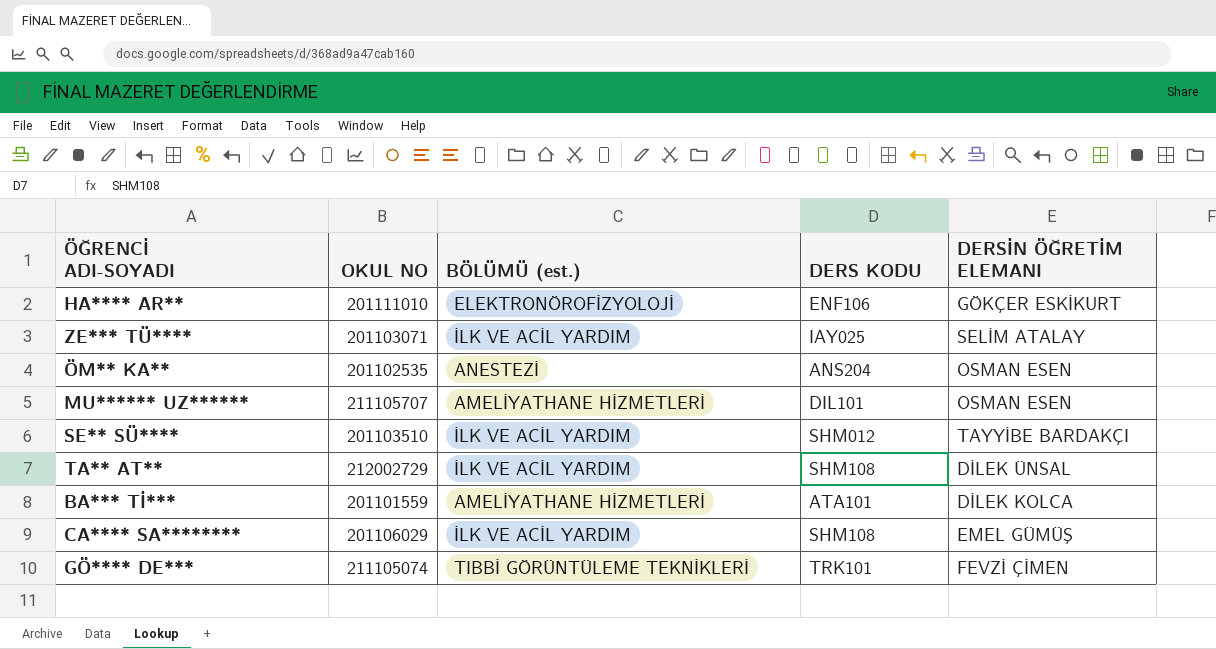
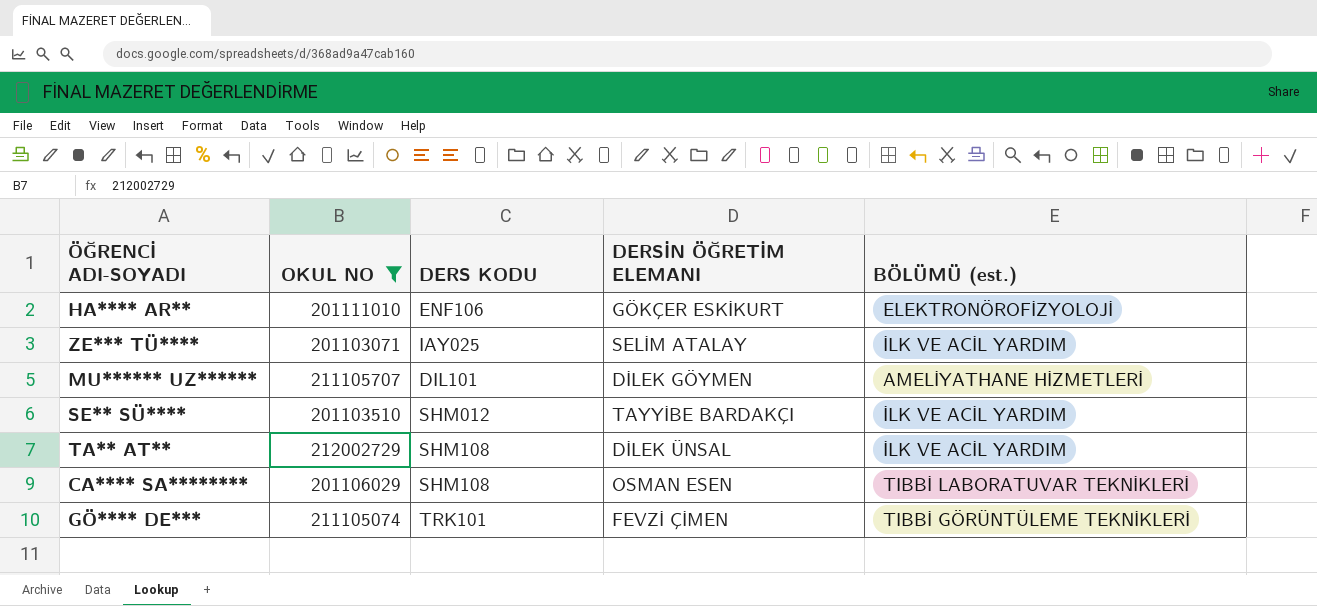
filter: none -> OKUL NO >= 201103071
column BÖLÜMÜ (est.) | position: 3 -> 5
MU****** UZ****** | DERSİN ÖĞRETİM ELEMANI: OSMAN ESEN -> DİLEK GÖYMEN
CA**** SA******** | DERSİN ÖĞRETİM ELEMANI: EMEL GÜMÜŞ -> OSMAN ESEN
CA**** SA******** | BÖLÜMÜ (est.): İLK VE ACİL YARDIM -> TIBBİ LABORATUVAR TEKNİKLERİ

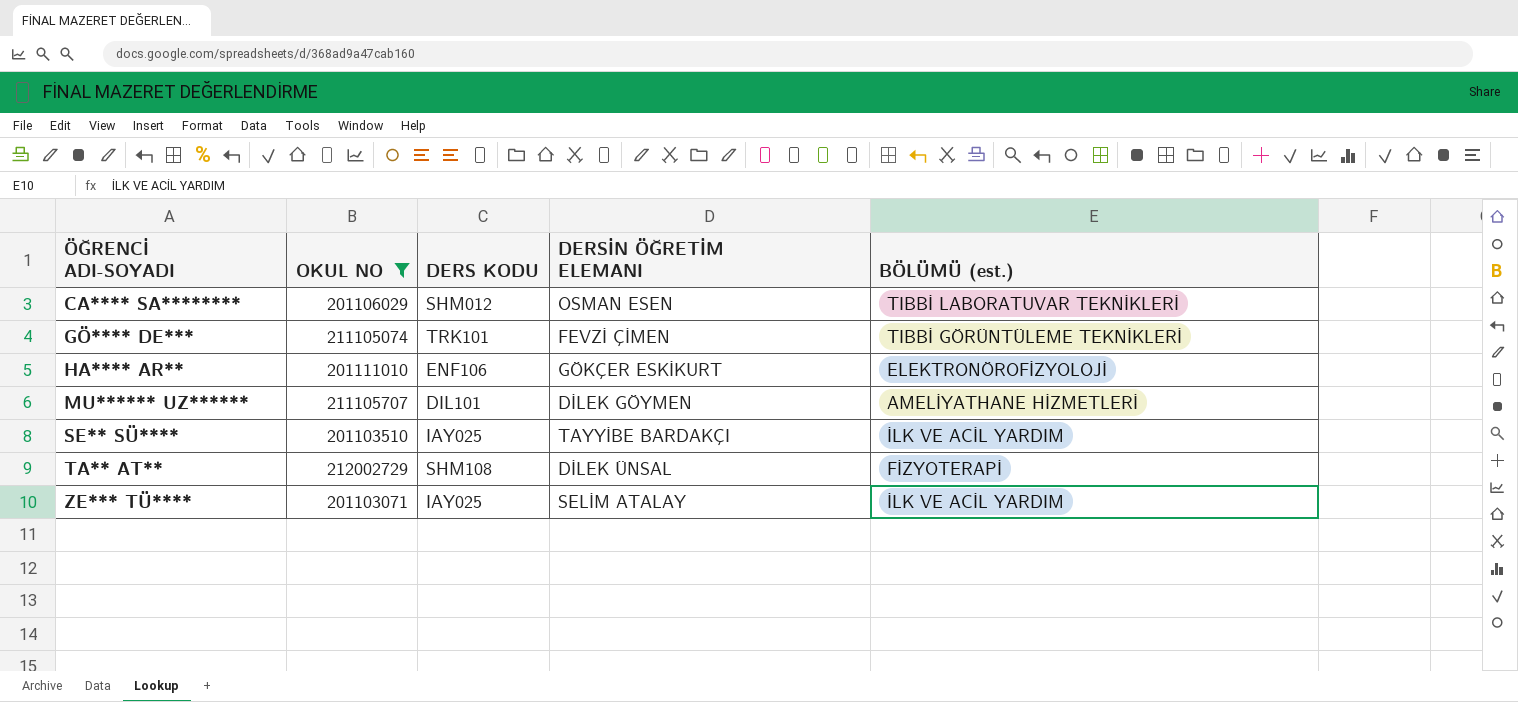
row order: none -> ÖĞRENCİ ADI-SOYADI ascending
CA**** SA******** | DERS KODU: SHM108 -> SHM012
SE** SÜ**** | DERS KODU: SHM012 -> IAY025
TA** AT** | BÖLÜMÜ (est.): İLK VE ACİL YARDIM -> FİZYOTERAPİ

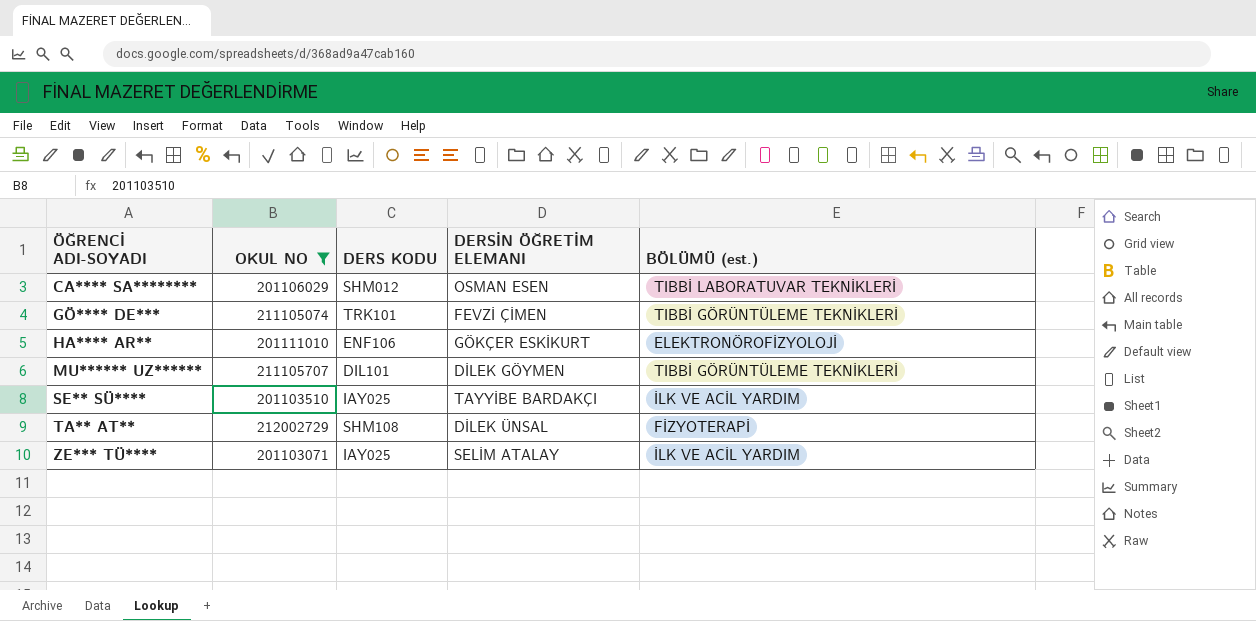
MU****** UZ****** | BÖLÜMÜ (est.): AMELİYATHANE HİZMETLERİ -> TIBBİ GÖRÜNTÜLEME TEKNİKLERİ

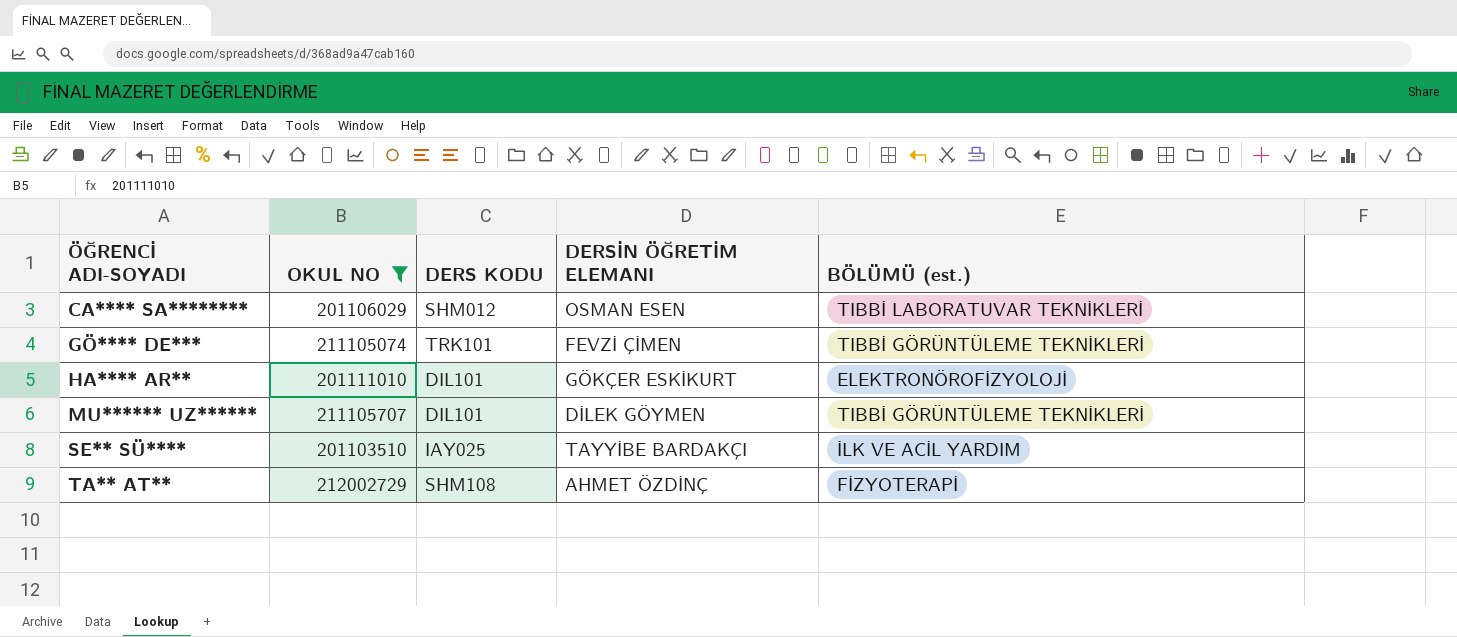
row ZE*** TÜ****: 201103071 | IAY025 | SELİM ATALAY | İLK VE ACİL YARDIM -> none
HA**** AR** | DERS KODU: ENF106 -> DIL101
TA** AT** | DERSİN ÖĞRETİM ELEMANI: DİLEK ÜNSAL -> AHMET ÖZDİNÇ

